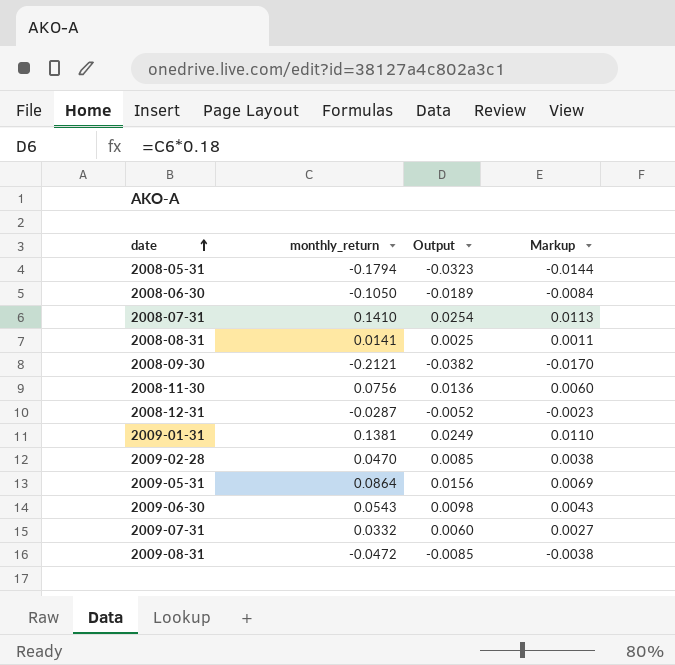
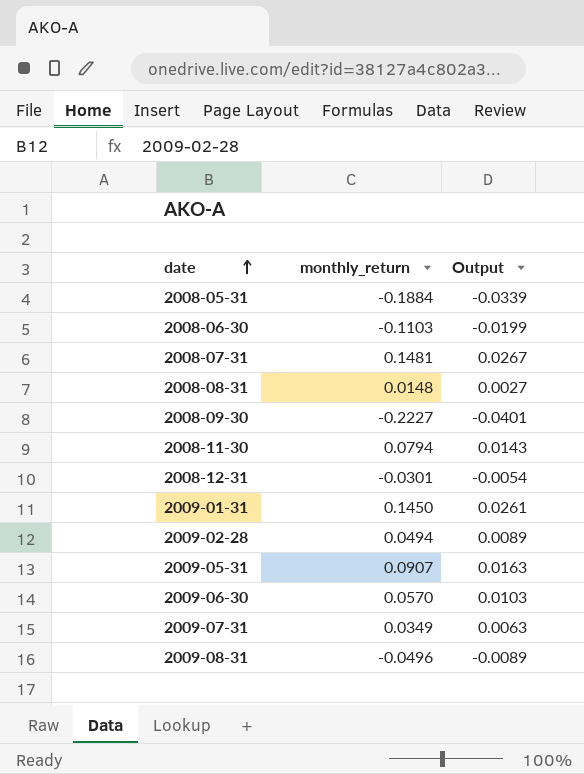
column Markup | formula: [monthly_return] * 0.08 -> none
2008-05-31 | monthly_return: -0.1794 -> -0.1884
2008-05-31 | Output: -0.0323 -> -0.0339
2008-06-30 | monthly_return: -0.1050 -> -0.1103
2008-06-30 | Output: -0.0189 -> -0.0199
2008-07-31 | monthly_return: 0.1410 -> 0.1481
2008-07-31 | Output: 0.0254 -> 0.0267
2008-08-31 | monthly_return: 0.0141 -> 0.0148
2008-08-31 | Output: 0.0025 -> 0.0027
2008-09-30 | monthly_return: -0.2121 -> -0.2227
2008-09-30 | Output: -0.0382 -> -0.0401
2008-11-30 | monthly_return: 0.0756 -> 0.0794
2008-11-30 | Output: 0.0136 -> 0.0143
2008-12-31 | monthly_return: -0.0287 -> -0.0301
2008-12-31 | Output: -0.0052 -> -0.0054
2009-01-31 | monthly_return: 0.1381 -> 0.1450
2009-01-31 | Output: 0.0249 -> 0.0261
2009-02-28 | monthly_return: 0.0470 -> 0.0494
2009-02-28 | Output: 0.0085 -> 0.0089
2009-05-31 | monthly_return: 0.0864 -> 0.0907
2009-05-31 | Output: 0.0156 -> 0.0163
2009-06-30 | monthly_return: 0.0543 -> 0.0570
2009-06-30 | Output: 0.0098 -> 0.0103
2009-07-31 | monthly_return: 0.0332 -> 0.0349
2009-07-31 | Output: 0.0060 -> 0.0063
2009-08-31 | monthly_return: -0.0472 -> -0.0496
2009-08-31 | Output: -0.0085 -> -0.0089

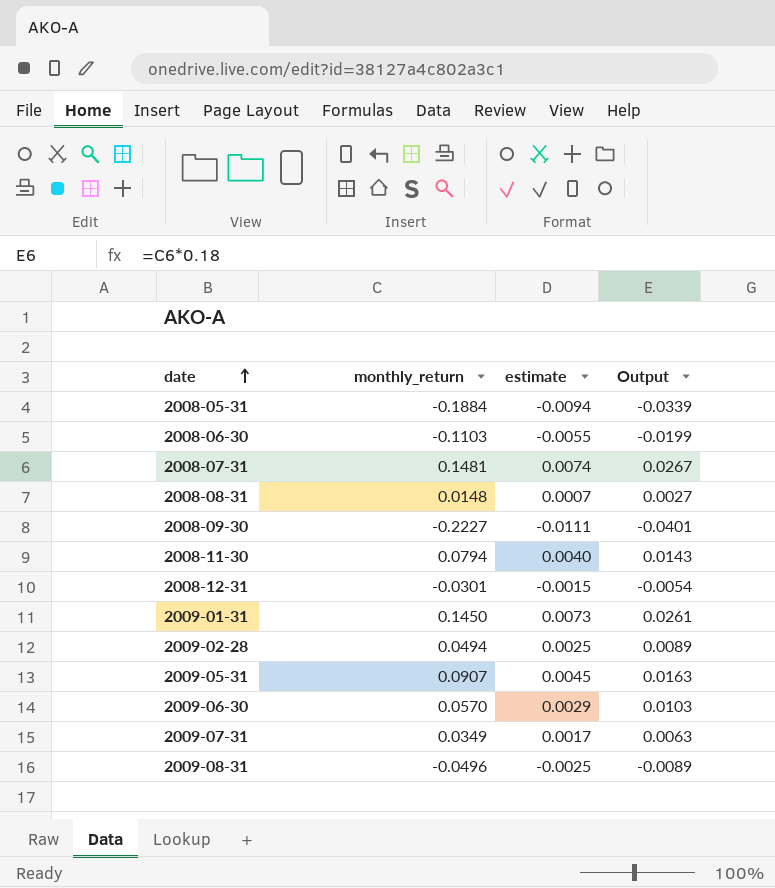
column estimate | formula: none -> [monthly_return] * 0.05

